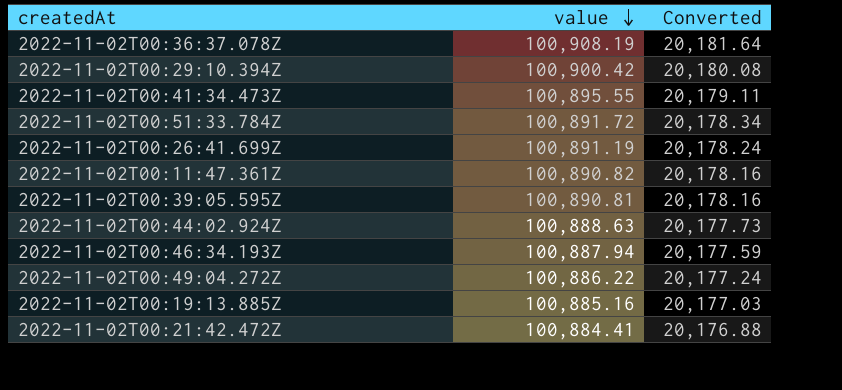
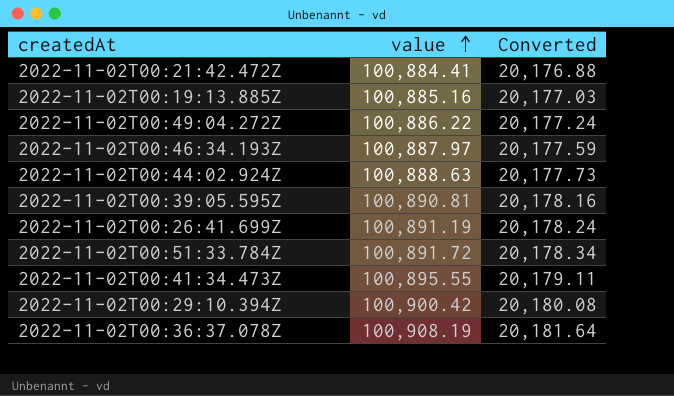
row order: value descending -> value ascending
row 2022-11-02T00:11:47.361Z: 100,890.82 | 20,178.16 -> none
2022-11-02T00:46:34.193Z | value: 100,887.94 -> 100,887.97

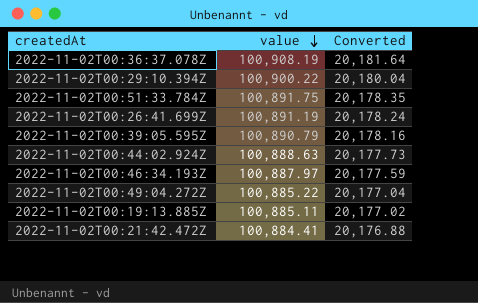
row order: value ascending -> value descending
row 2022-11-02T00:41:34.473Z: 100,895.55 | 20,179.11 -> none
2022-11-02T00:29:10.394Z | value: 100,900.42 -> 100,900.22
2022-11-02T00:29:10.394Z | Converted: 20,180.08 -> 20,180.04
2022-11-02T00:51:33.784Z | value: 100,891.72 -> 100,891.75
2022-11-02T00:51:33.784Z | Converted: 20,178.34 -> 20,178.35
2022-11-02T00:39:05.595Z | value: 100,890.81 -> 100,890.79
2022-11-02T00:49:04.272Z | value: 100,886.22 -> 100,885.22
2022-11-02T00:49:04.272Z | Converted: 20,177.24 -> 20,177.04
2022-11-02T00:19:13.885Z | value: 100,885.16 -> 100,885.11
2022-11-02T00:19:13.885Z | Converted: 20,177.03 -> 20,177.02

